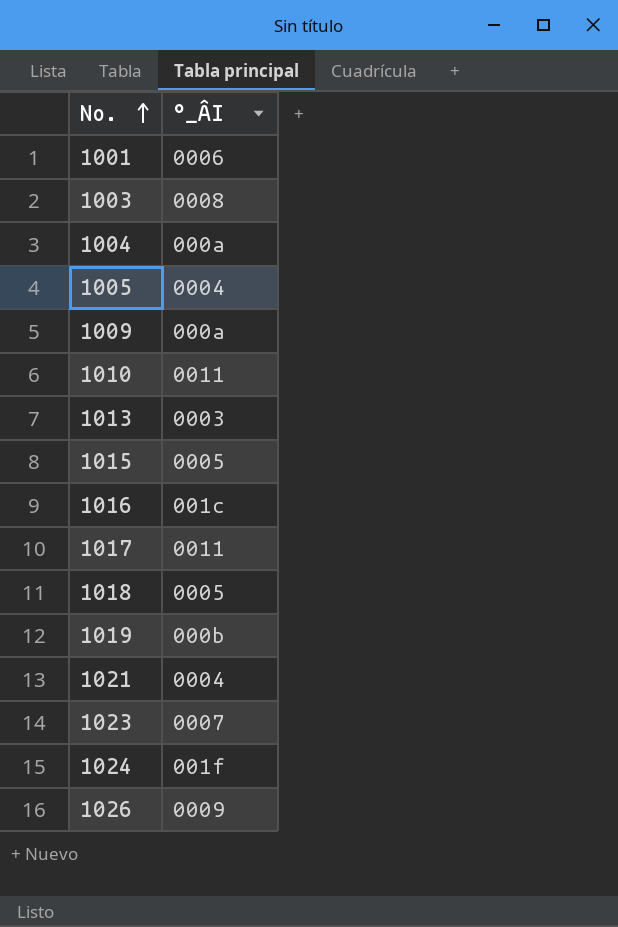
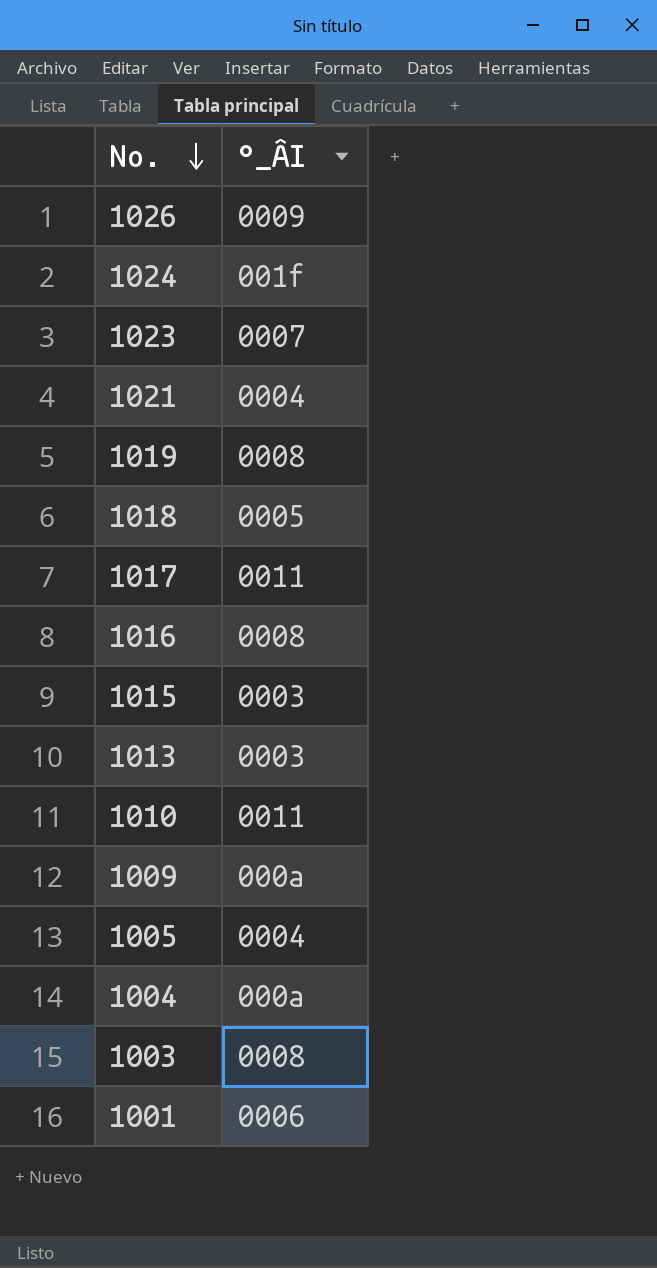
row order: No. ascending -> No. descending
1019 | °_ÂI: 000b -> 0008
1016 | °_ÂI: 001c -> 0008
1015 | °_ÂI: 0005 -> 0003

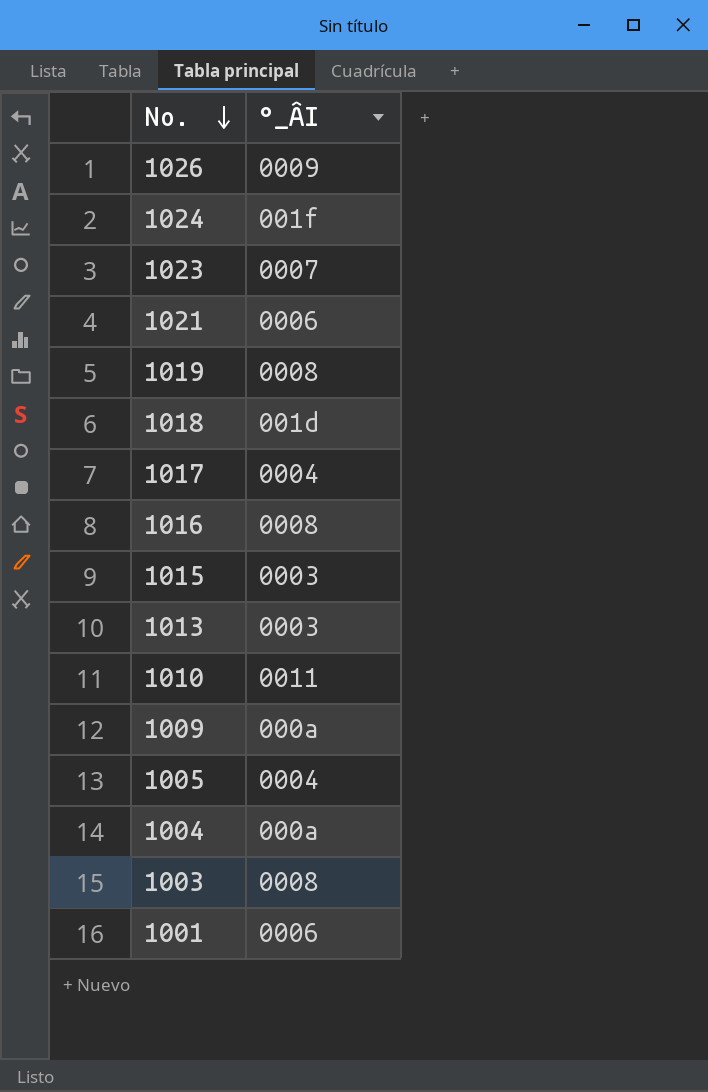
1021 | °_ÂI: 0004 -> 0006
1018 | °_ÂI: 0005 -> 001d
1017 | °_ÂI: 0011 -> 0004

